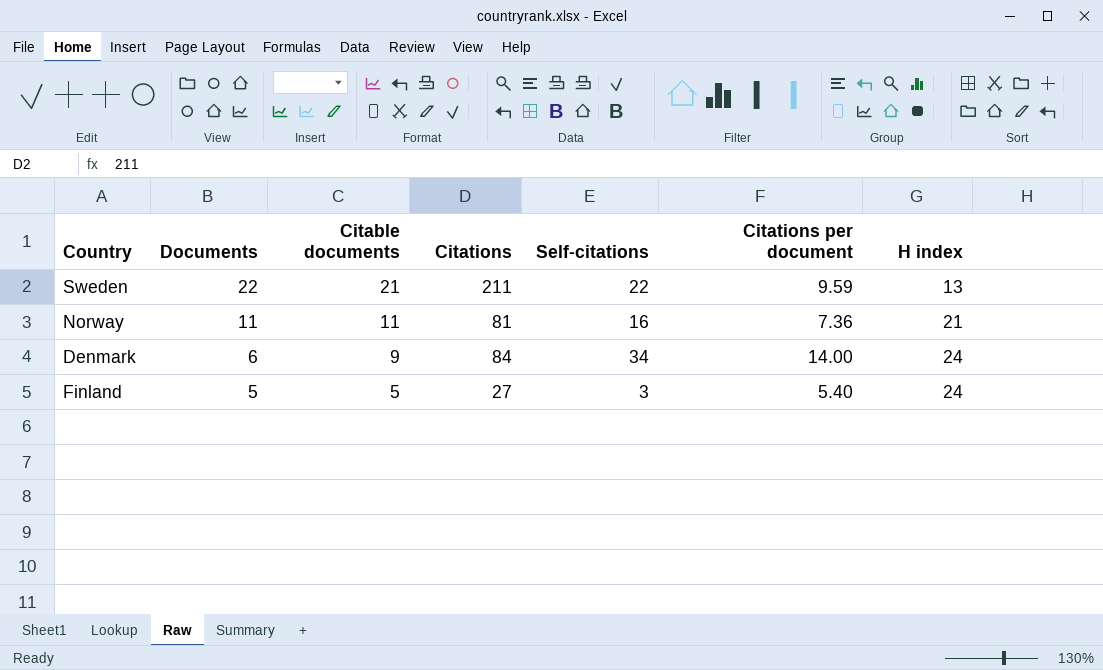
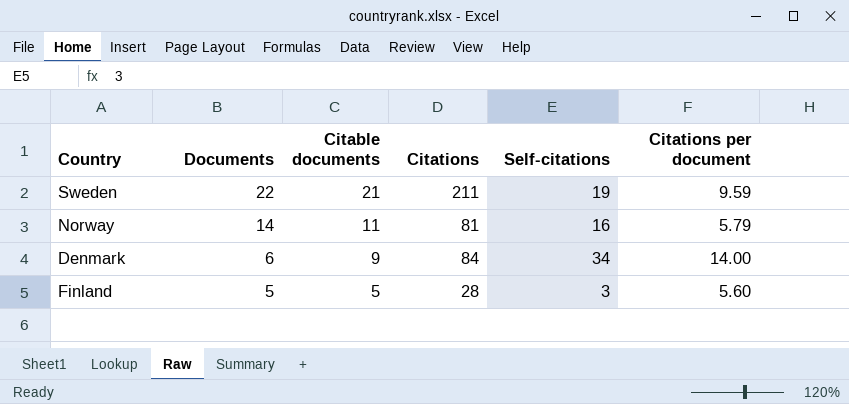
column H index | position: 7 -> none
Sweden | Self-citations: 22 -> 19
Norway | Documents: 11 -> 14
Norway | Citations per document: 7.36 -> 5.79
Finland | Citations: 27 -> 28
Finland | Citations per document: 5.40 -> 5.60

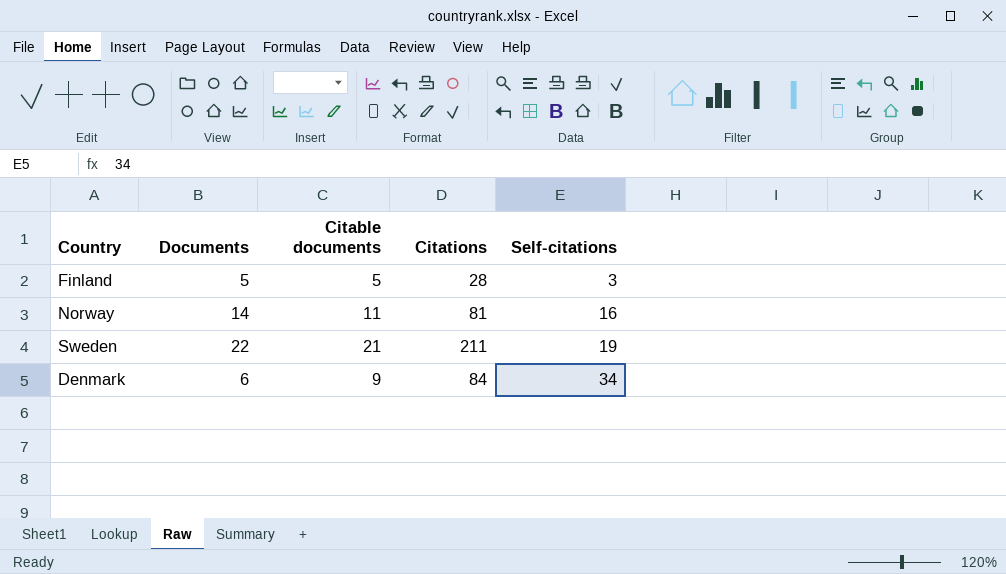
row order: Documents descending -> Self-citations ascending
column Citations per document | formula: [Citations] / [Documents] -> none

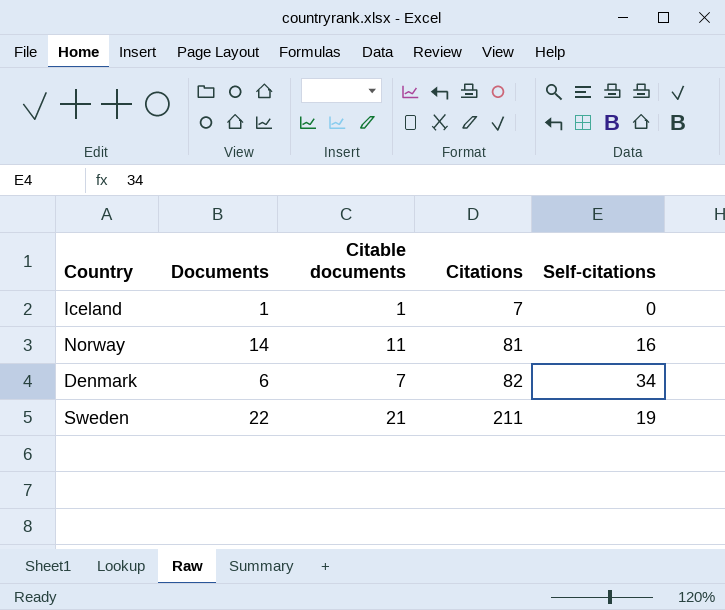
row order: Self-citations ascending -> Citations ascending
row Finland: 5 | 5 | 28 | 3 -> none
row Iceland: none -> 1 | 1 | 7 | 0
Denmark | Citable documents: 9 -> 7
Denmark | Citations: 84 -> 82

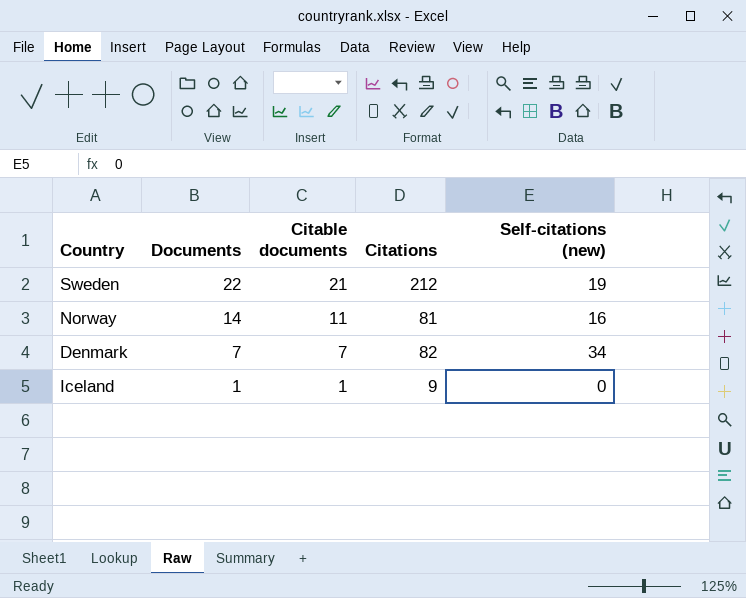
row order: Citations ascending -> Documents descending
column name: Self-citations -> Self-citations (new)
Sweden | Citations: 211 -> 212
Denmark | Documents: 6 -> 7
Iceland | Citations: 7 -> 9

